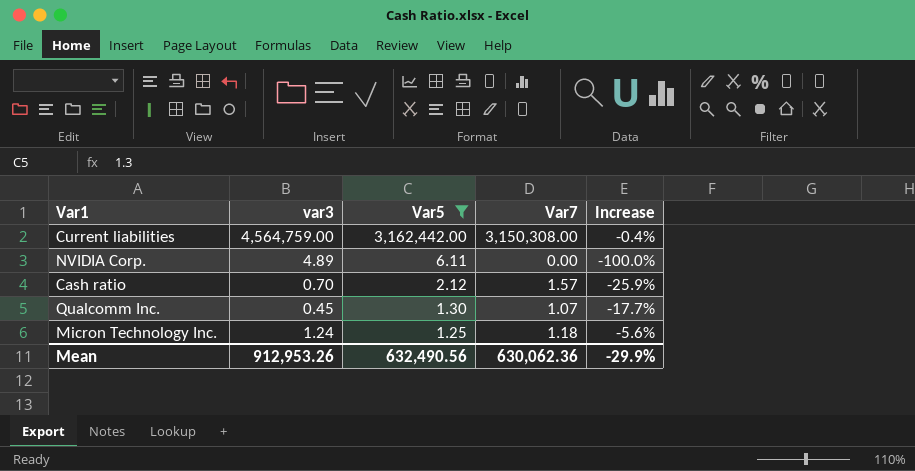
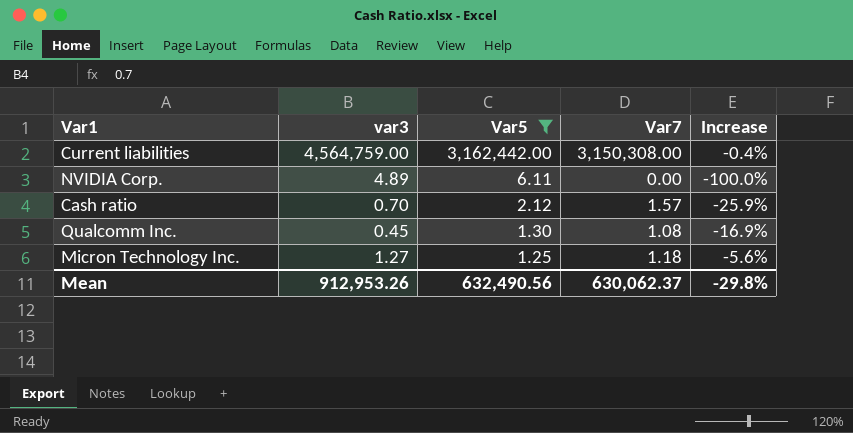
Qualcomm Inc. | Var7: 1.07 -> 1.08
Qualcomm Inc. | Increase: -17.7% -> -16.9%
Micron Technology Inc. | var3: 1.24 -> 1.27
Mean | Var7: 630,062.36 -> 630,062.37
Mean | Increase: -29.9% -> -29.8%

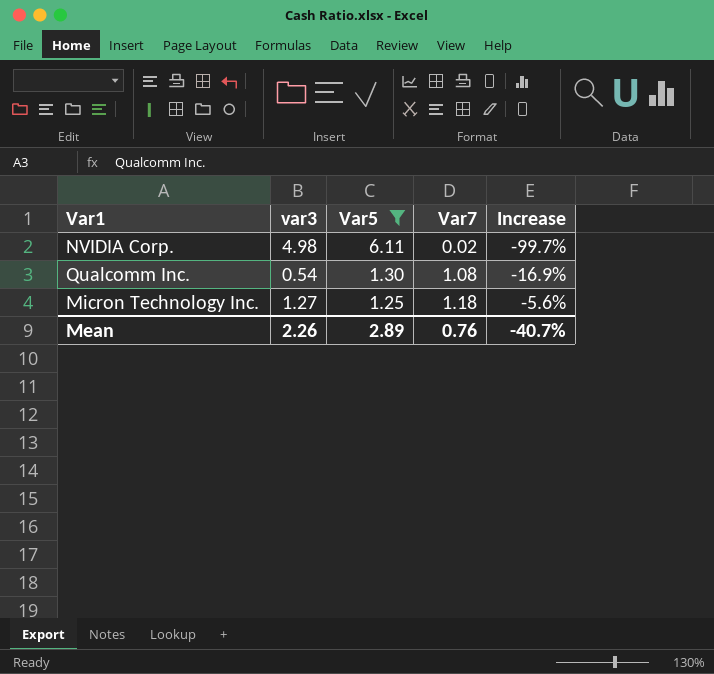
row Current liabilities: 4,564,759.00 | 3,162,442.00 | 3,150,308.00 | -0.4% -> none
row Cash ratio: 0.70 | 2.12 | 1.57 | -25.9% -> none
NVIDIA Corp. | var3: 4.89 -> 4.98
NVIDIA Corp. | Var7: 0.00 -> 0.02
NVIDIA Corp. | Increase: -100.0% -> -99.7%
Qualcomm Inc. | var3: 0.45 -> 0.54
Mean | var3: 912,953.26 -> 2.26
Mean | Var5: 632,490.56 -> 2.89
Mean | Var7: 630,062.37 -> 0.76
Mean | Increase: -29.8% -> -40.7%

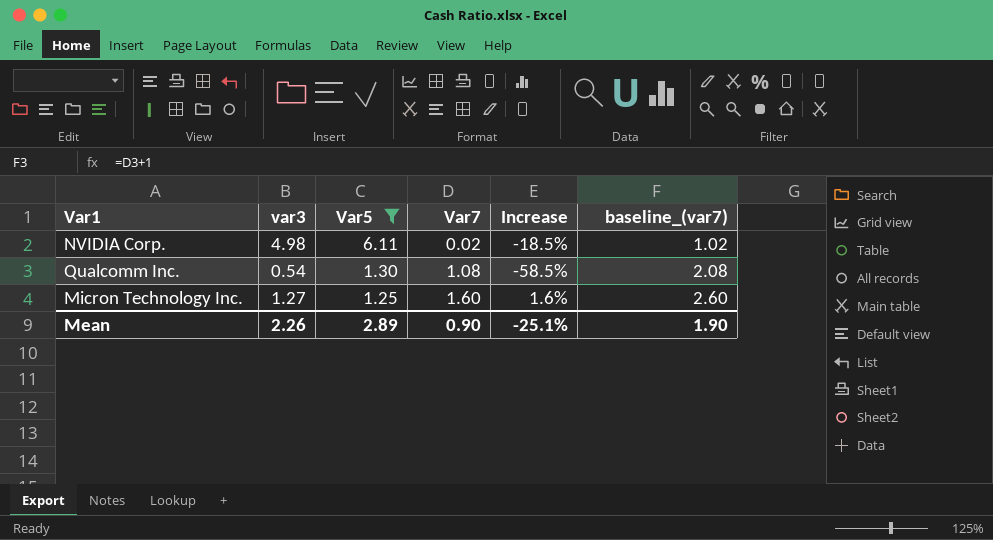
column Increase | formula: ([Var7] - [Var5]) / [Var5] -> ([var3] - [Var5]) / [Var5]
column baseline_(var7) | formula: none -> [Var7] + 1
Micron Technology Inc. | Var7: 1.18 -> 1.60
Mean | Var7: 0.76 -> 0.90
Mean | Increase: -40.7% -> -25.1%

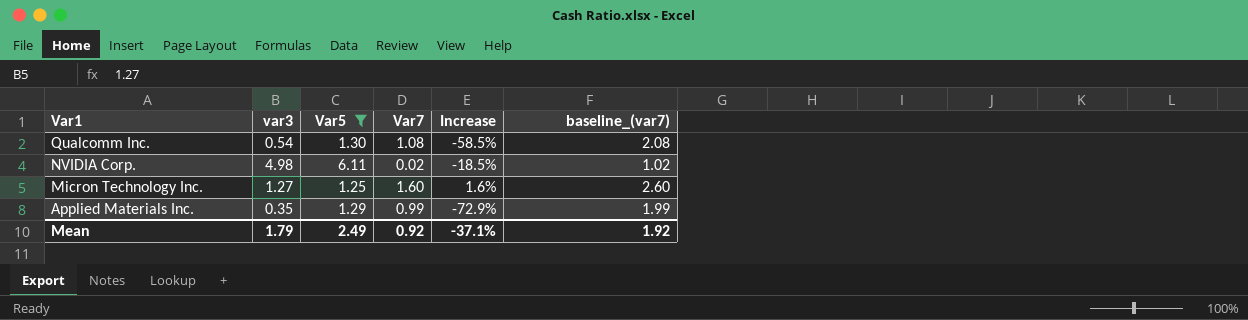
row order: Var5 descending -> Var1 descending
row Applied Materials Inc.: none -> 0.35 | 1.29 | 0.99 | -72.9% | 1.99
Mean | var3: 2.26 -> 1.79
Mean | Var5: 2.89 -> 2.49
Mean | Var7: 0.90 -> 0.92
Mean | Increase: -25.1% -> -37.1%
Mean | baseline_(var7): 1.90 -> 1.92

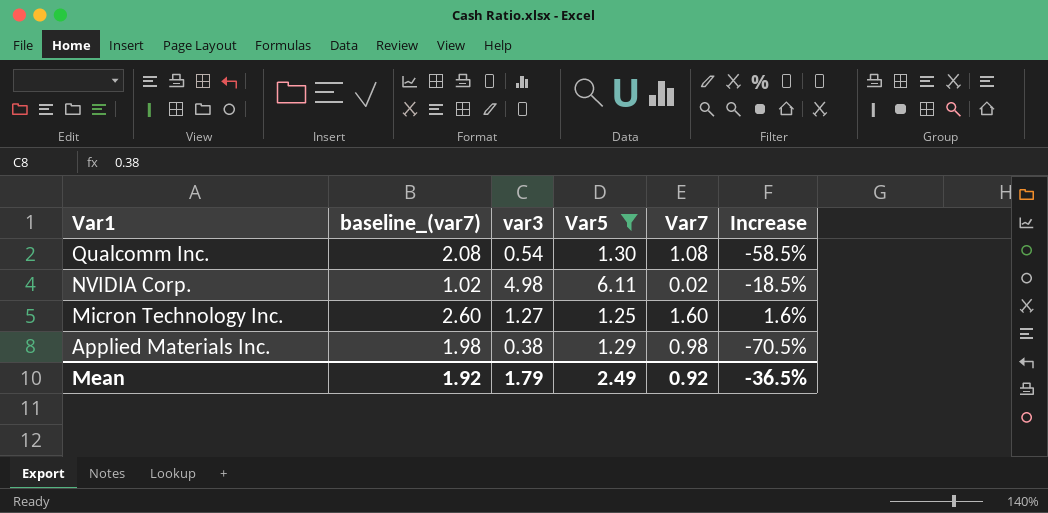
column baseline_(var7) | position: 6 -> 2
Applied Materials Inc. | baseline_(var7): 1.99 -> 1.98
Applied Materials Inc. | var3: 0.35 -> 0.38
Applied Materials Inc. | Var7: 0.99 -> 0.98
Applied Materials Inc. | Increase: -72.9% -> -70.5%
Mean | Increase: -37.1% -> -36.5%

